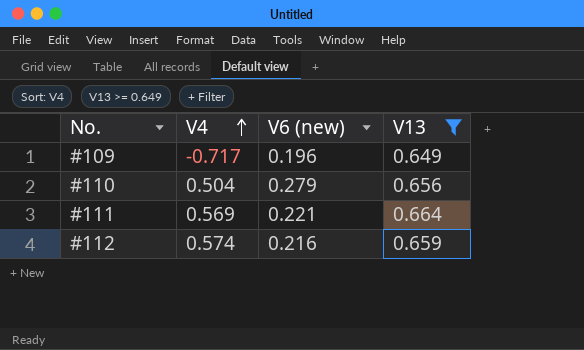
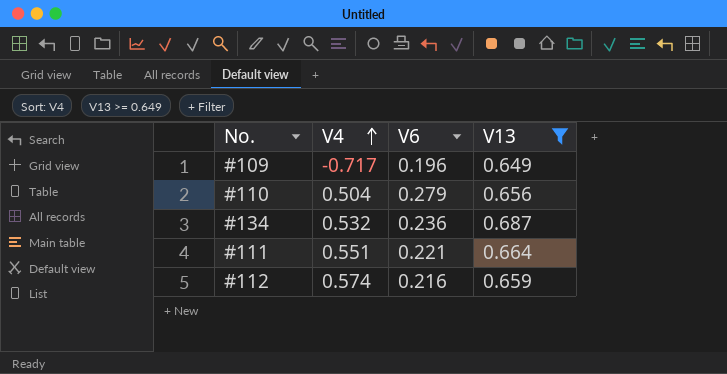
column name: V6 (new) -> V6
row #134: none -> 0.532 | 0.236 | 0.687
#111 | V4: 0.569 -> 0.551

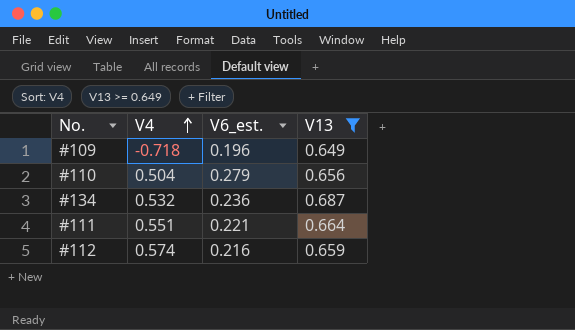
column name: V6 -> V6_est.
#109 | V4: -0.717 -> -0.718

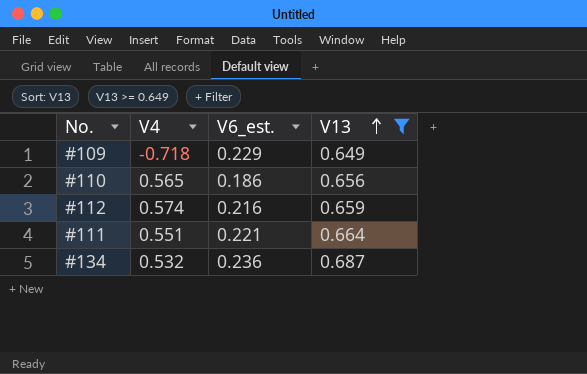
row order: V4 ascending -> V13 ascending
#109 | V6_est.: 0.196 -> 0.229
#110 | V4: 0.504 -> 0.565
#110 | V6_est.: 0.279 -> 0.186

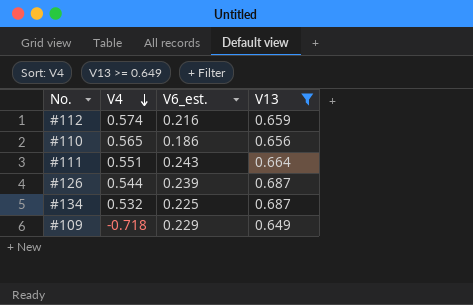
row order: V13 ascending -> V4 descending
#111 | V6_est.: 0.221 -> 0.243
row #126: none -> 0.544 | 0.239 | 0.687
#134 | V6_est.: 0.236 -> 0.225

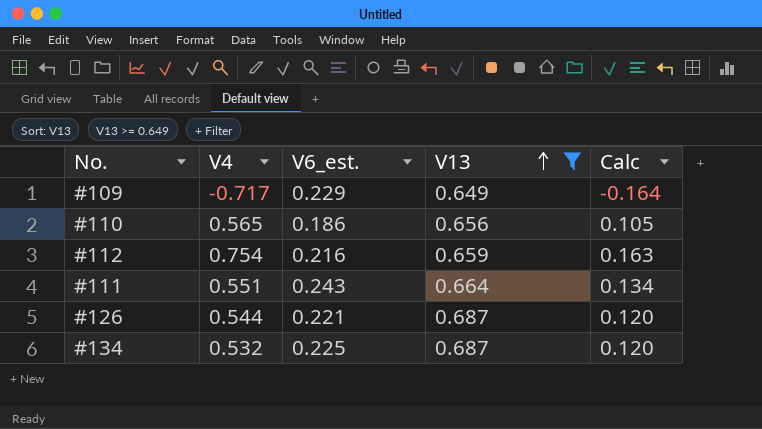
row order: V4 descending -> V13 ascending
column Calc | formula: none -> [V4] * [V6_est.]
#109 | V4: -0.718 -> -0.717
#112 | V4: 0.574 -> 0.754
#126 | V6_est.: 0.239 -> 0.221

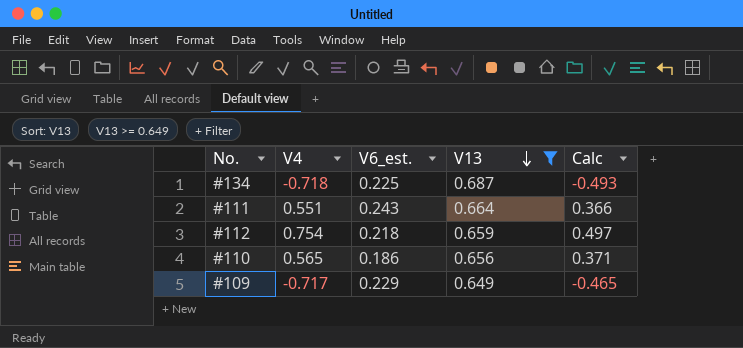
row order: V13 ascending -> V13 descending
column Calc | formula: [V4] * [V6_est.] -> [V4] * [V13]
row #126: 0.544 | 0.221 | 0.687 | 0.120 -> none
#134 | V4: 0.532 -> -0.718
#112 | V6_est.: 0.216 -> 0.218

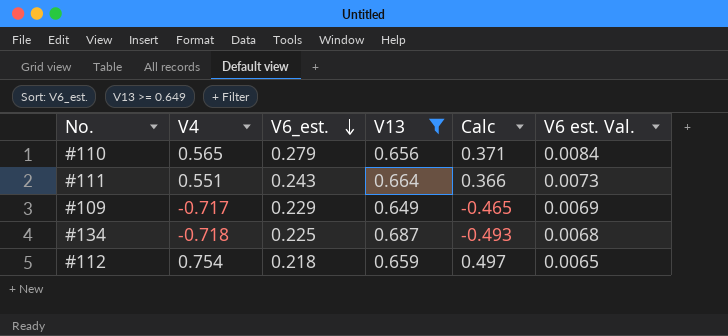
row order: V13 descending -> V6_est. descending
column V6 est. Val. | formula: none -> [V6_est.] * 0.03
#110 | V6_est.: 0.186 -> 0.279

